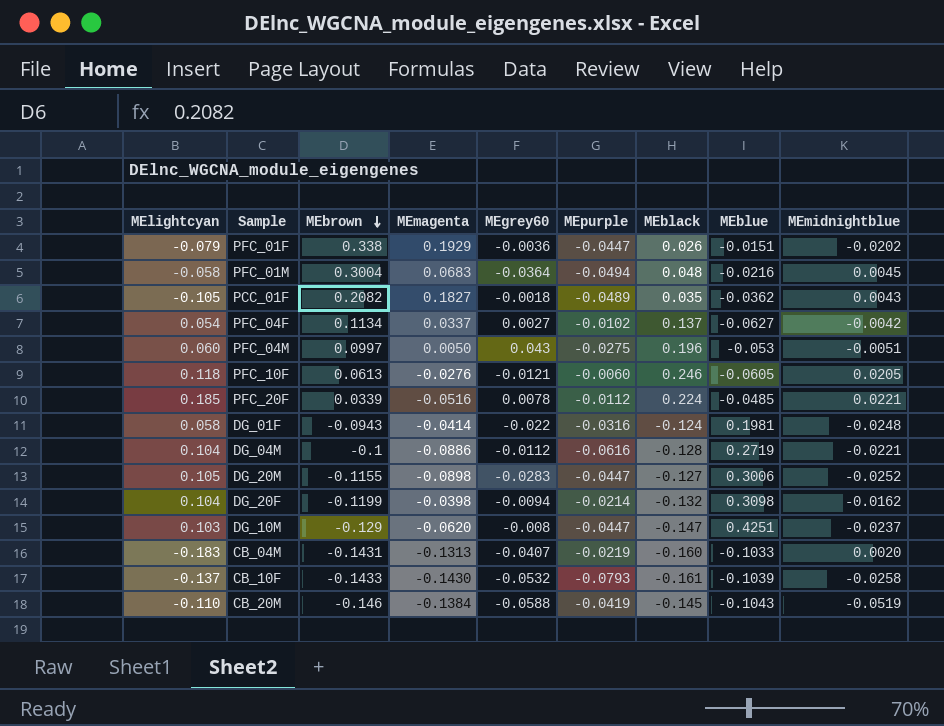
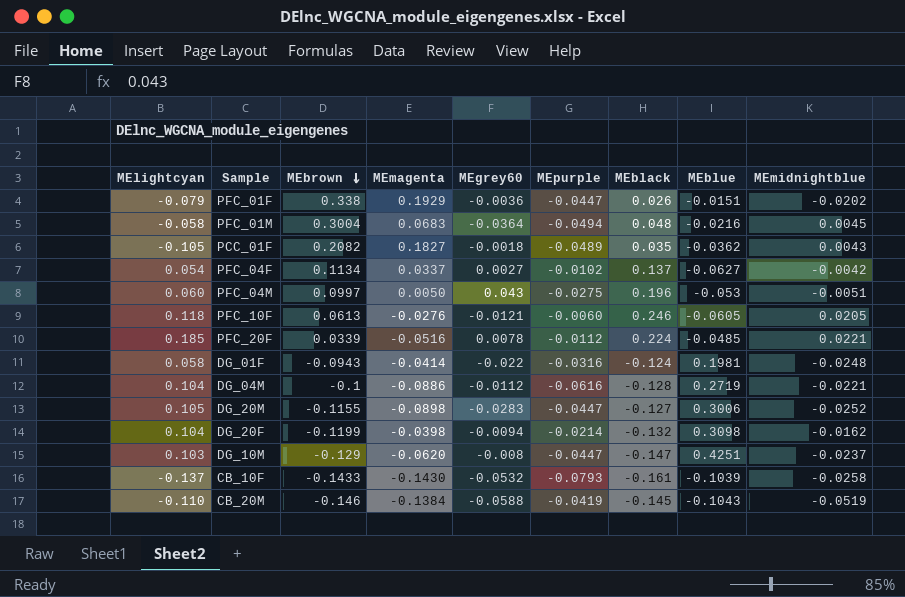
row CB_04M: -0.183 | -0.1431 | -0.1313 | -0.0407 | -0.0219 | -0.160 | -0.1033 | 0.0020 -> none

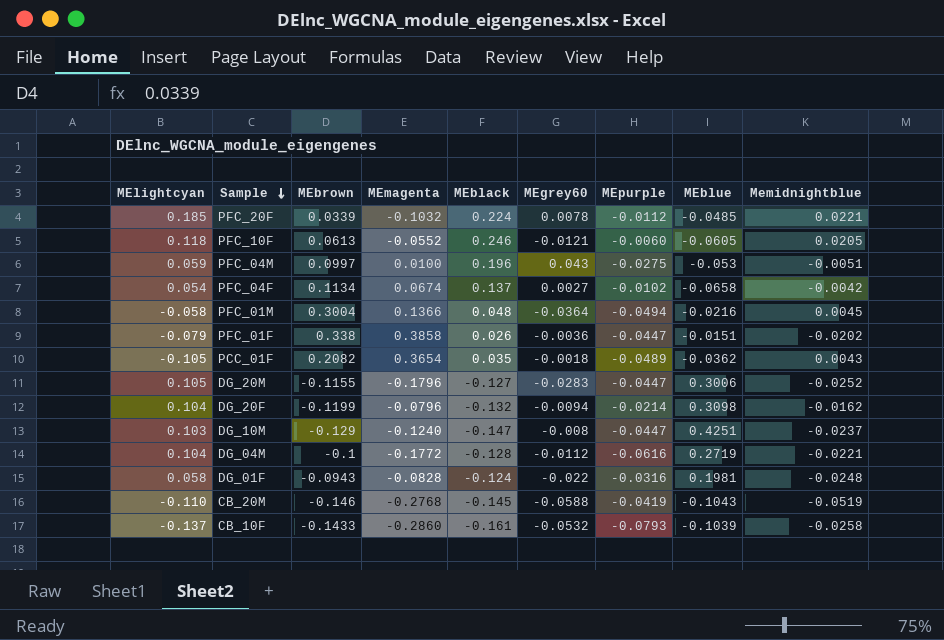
row order: MEbrown descending -> Sample descending
column MEblack | position: 7 -> 5
column name: MEmidnightblue -> Memidnightblue
PFC_20F | MEmagenta: -0.0516 -> -0.1032
PFC_10F | MEmagenta: -0.0276 -> -0.0552
PFC_04M | MElightcyan: 0.060 -> 0.059
PFC_04M | MEmagenta: 0.0050 -> 0.0100
PFC_04F | MEmagenta: 0.0337 -> 0.0674
PFC_04F | MEblue: -0.0627 -> -0.0658
PFC_01M | MEmagenta: 0.0683 -> 0.1366
PFC_01F | MEmagenta: 0.1929 -> 0.3858
PCC_01F | MEmagenta: 0.1827 -> 0.3654
DG_20M | MEmagenta: -0.0898 -> -0.1796
DG_20F | MEmagenta: -0.0398 -> -0.0796
DG_10M | MEmagenta: -0.0620 -> -0.1240
DG_04M | MEmagenta: -0.0886 -> -0.1772
DG_01F | MEmagenta: -0.0414 -> -0.0828
CB_20M | MEmagenta: -0.1384 -> -0.2768
CB_10F | MEmagenta: -0.1430 -> -0.2860

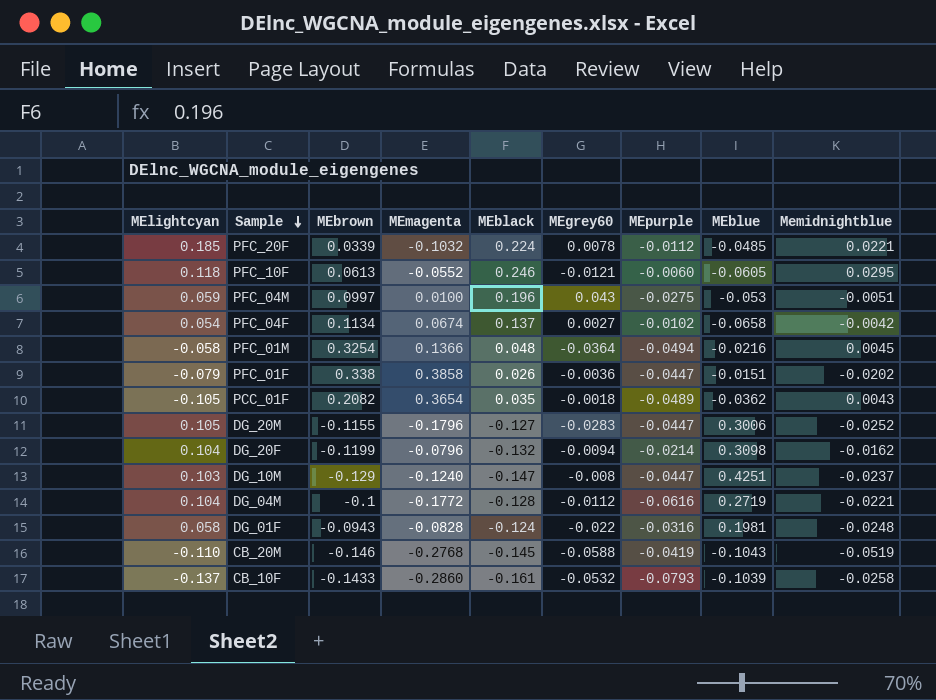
PFC_10F | Memidnightblue: 0.0205 -> 0.0295
PFC_01M | MEbrown: 0.3004 -> 0.3254

